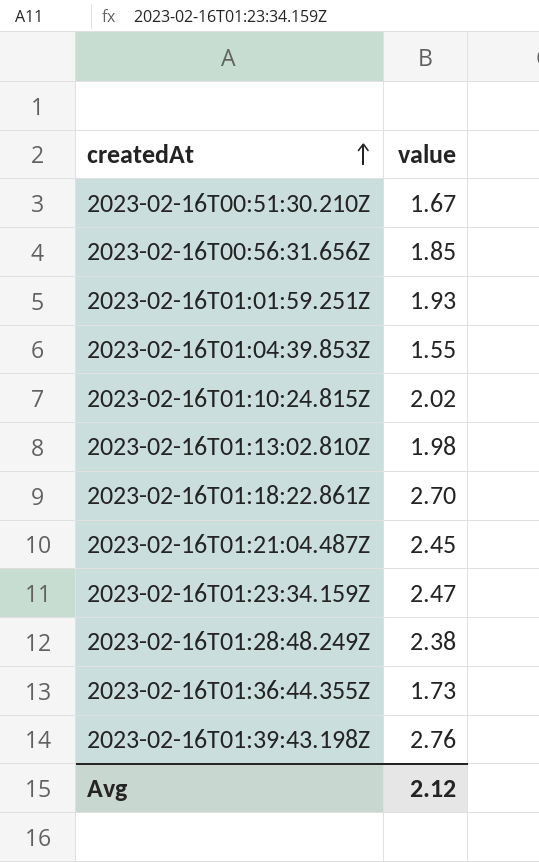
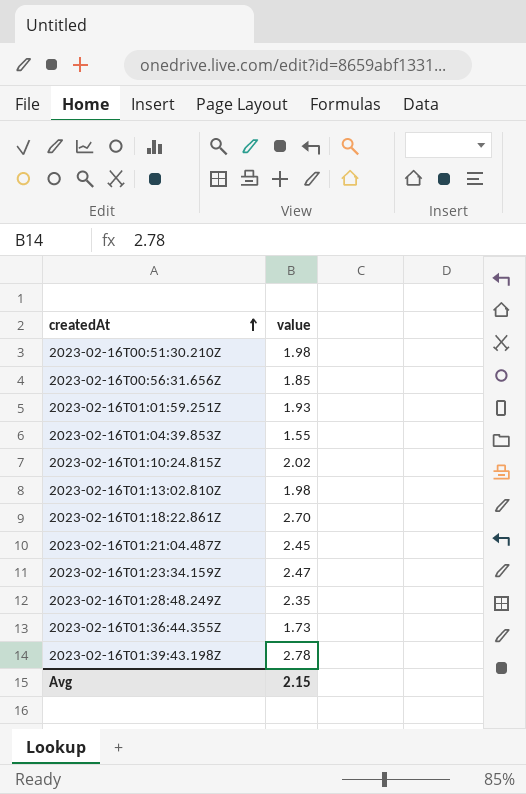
2023-02-16T00:51:30.210Z | value: 1.67 -> 1.98
2023-02-16T01:28:48.249Z | value: 2.38 -> 2.35
2023-02-16T01:39:43.198Z | value: 2.76 -> 2.78
Avg | value: 2.12 -> 2.15

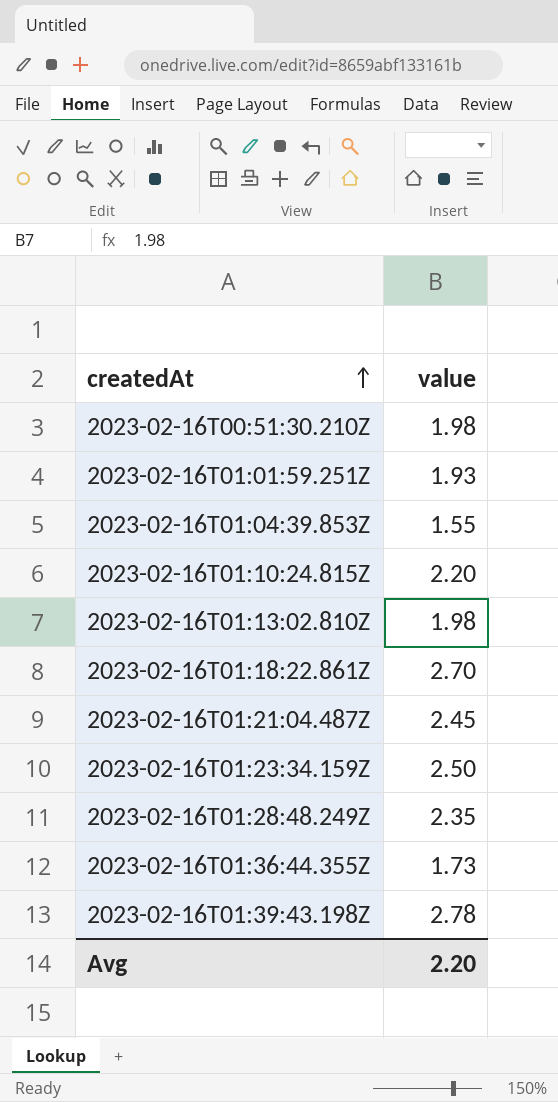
row 2023-02-16T00:56:31.656Z: 1.85 -> none
2023-02-16T01:10:24.815Z | value: 2.02 -> 2.20
2023-02-16T01:23:34.159Z | value: 2.47 -> 2.50
Avg | value: 2.15 -> 2.20

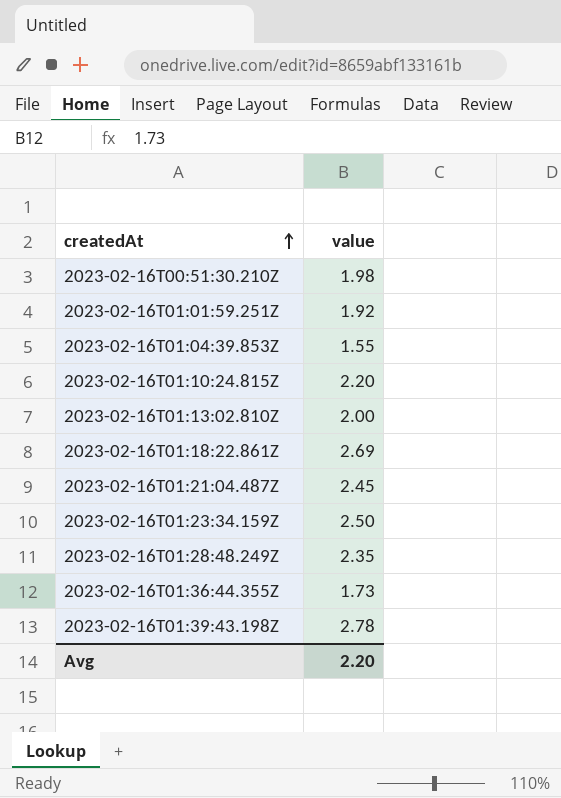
2023-02-16T01:01:59.251Z | value: 1.93 -> 1.92
2023-02-16T01:13:02.810Z | value: 1.98 -> 2.00
2023-02-16T01:18:22.861Z | value: 2.70 -> 2.69

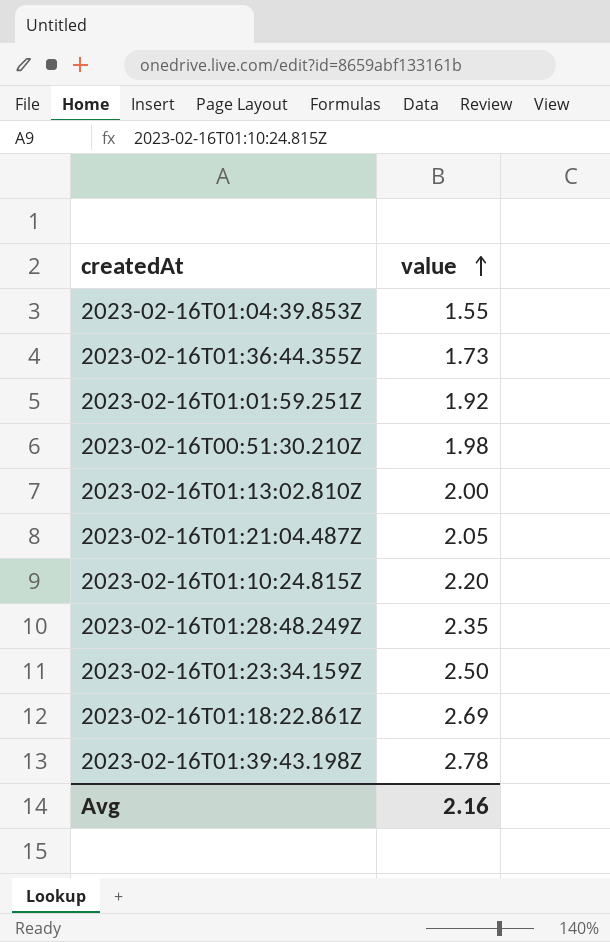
row order: createdAt ascending -> value ascending
2023-02-16T01:21:04.487Z | value: 2.45 -> 2.05
Avg | value: 2.20 -> 2.16

